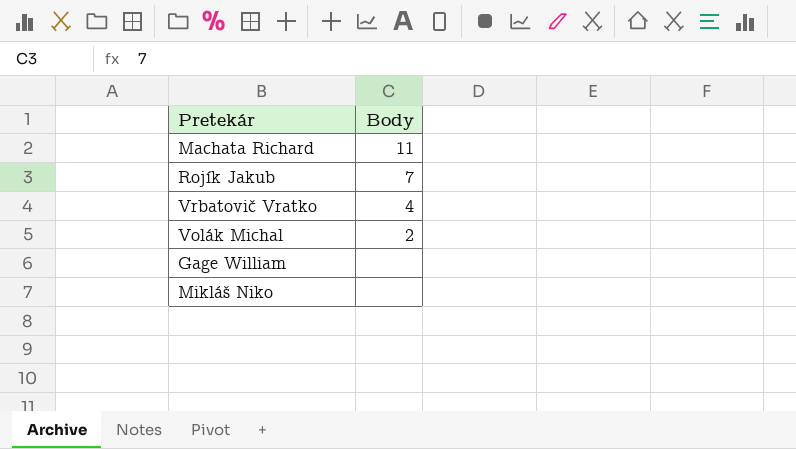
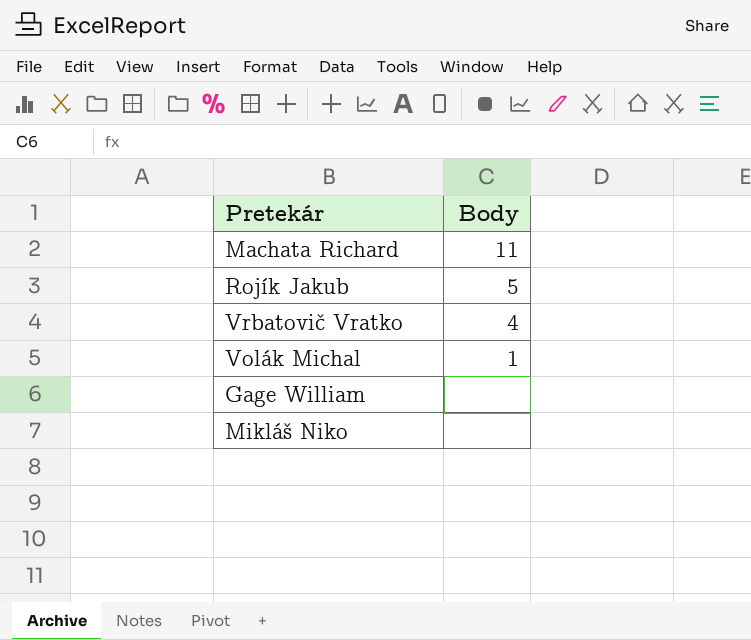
Rojík Jakub | Body: 7 -> 5
Volák Michal | Body: 2 -> 1

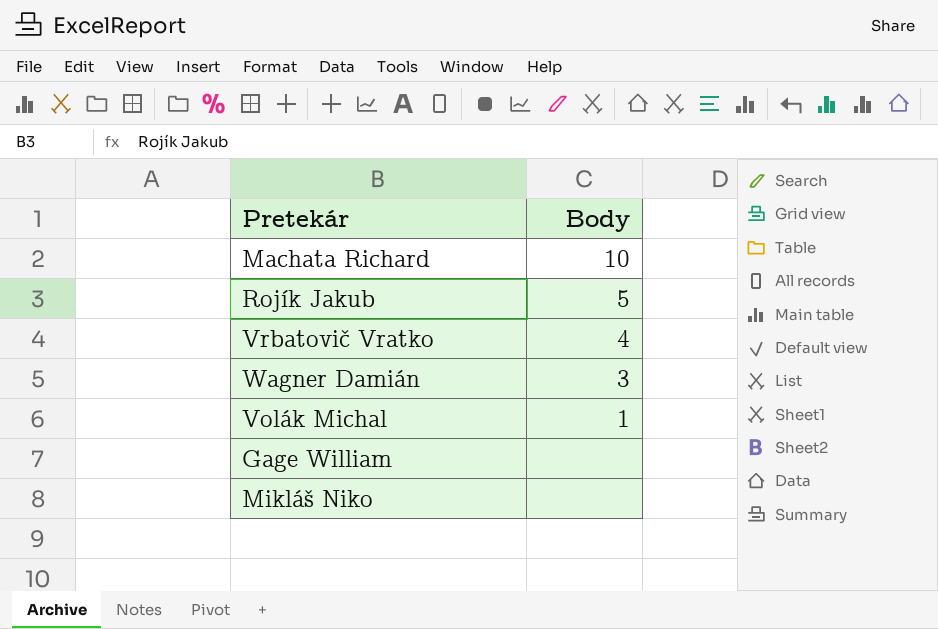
Machata Richard | Body: 11 -> 10
row Wagner Damián: none -> 3

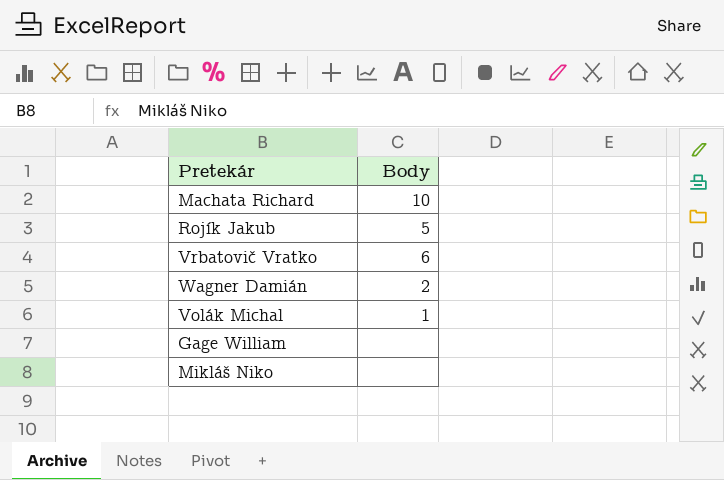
Vrbatovič Vratko | Body: 4 -> 6
Wagner Damián | Body: 3 -> 2

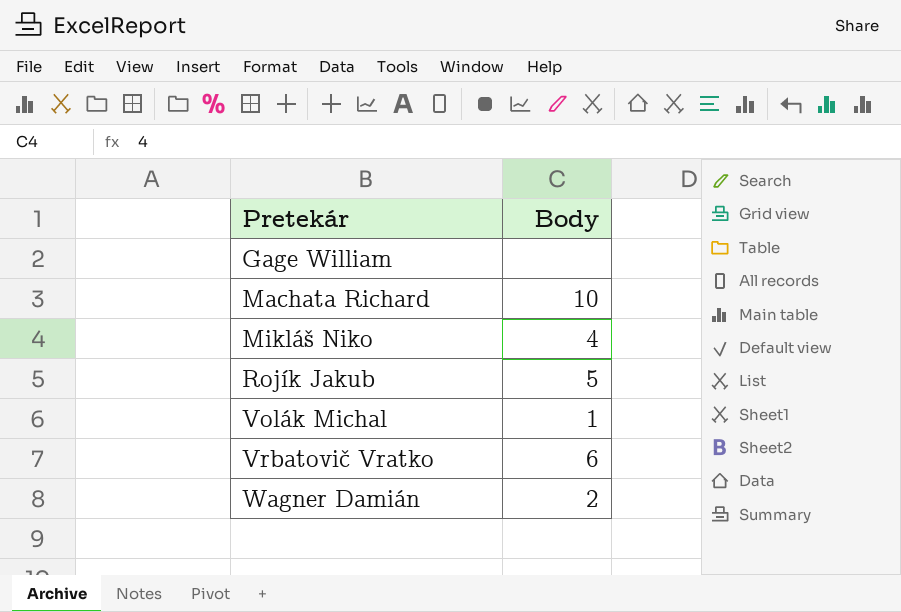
row order: none -> Pretekár ascending
Mikláš Niko | Body: none -> 4

